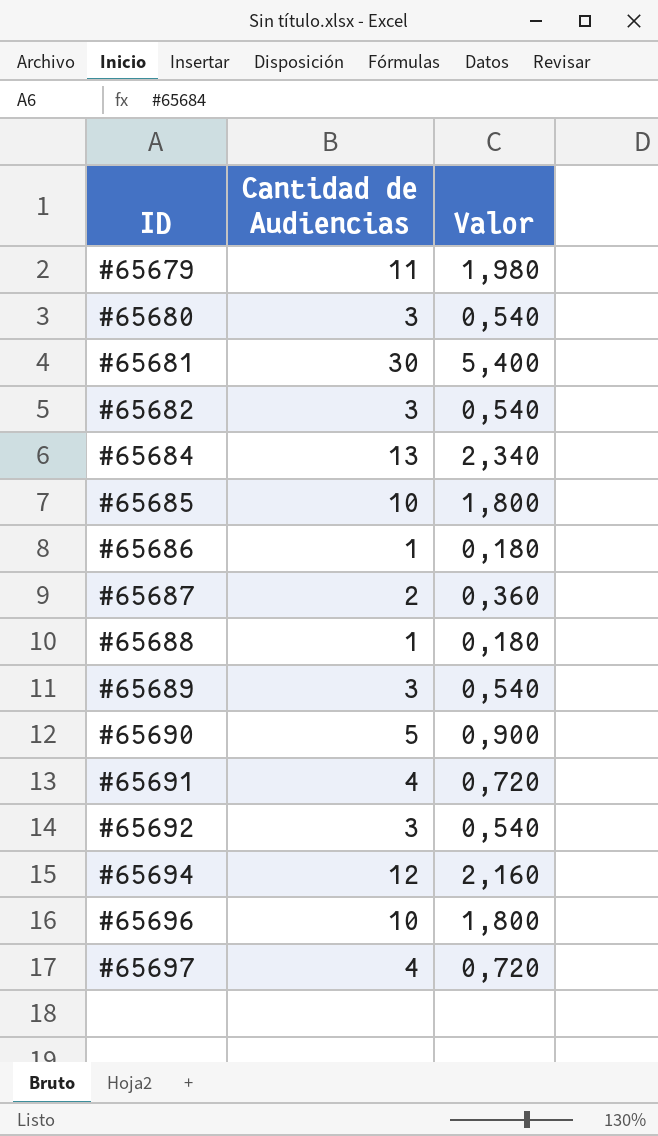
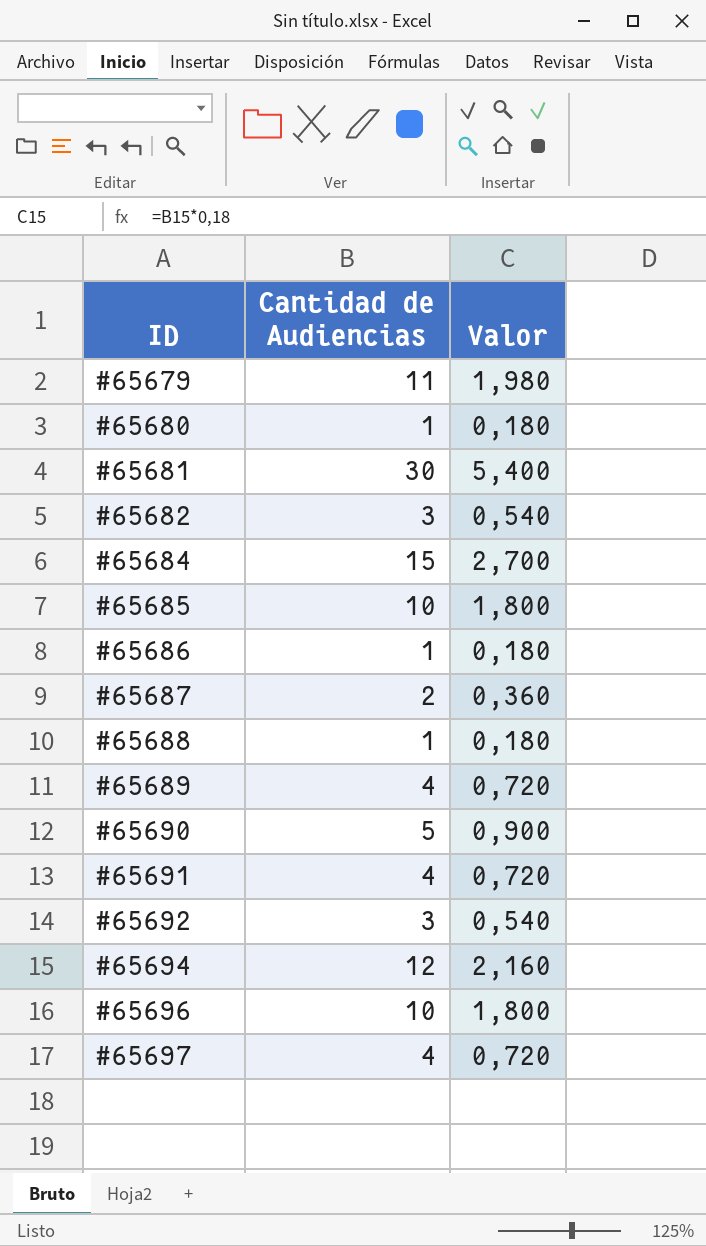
#65680 | Cantidad de Audiencias: 3 -> 1
#65680 | Valor: 0,540 -> 0,180
#65684 | Cantidad de Audiencias: 13 -> 15
#65684 | Valor: 2,340 -> 2,700
#65689 | Cantidad de Audiencias: 3 -> 4
#65689 | Valor: 0,540 -> 0,720

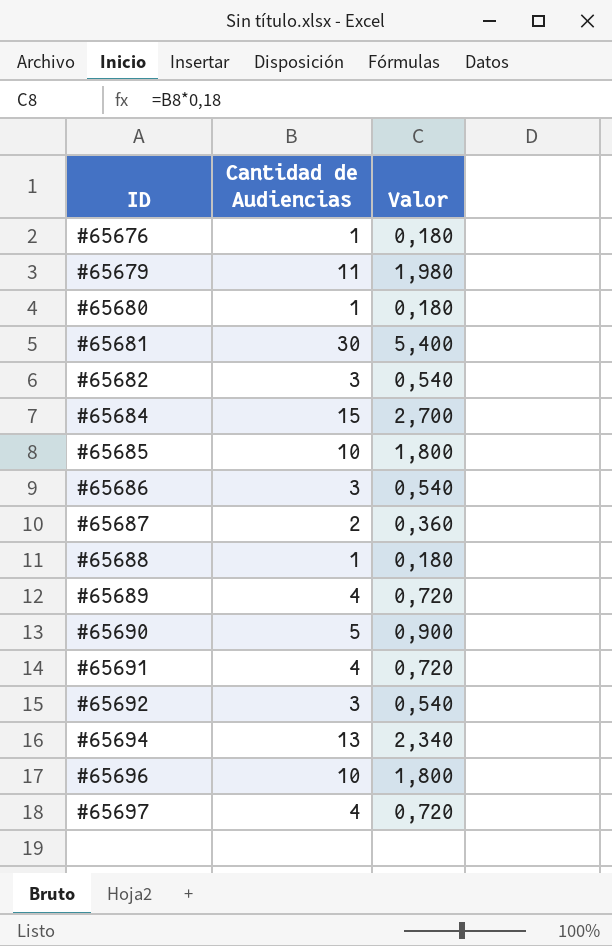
row #65676: none -> 1 | 0,180
#65686 | Cantidad de Audiencias: 1 -> 3
#65686 | Valor: 0,180 -> 0,540
#65694 | Cantidad de Audiencias: 12 -> 13
#65694 | Valor: 2,160 -> 2,340

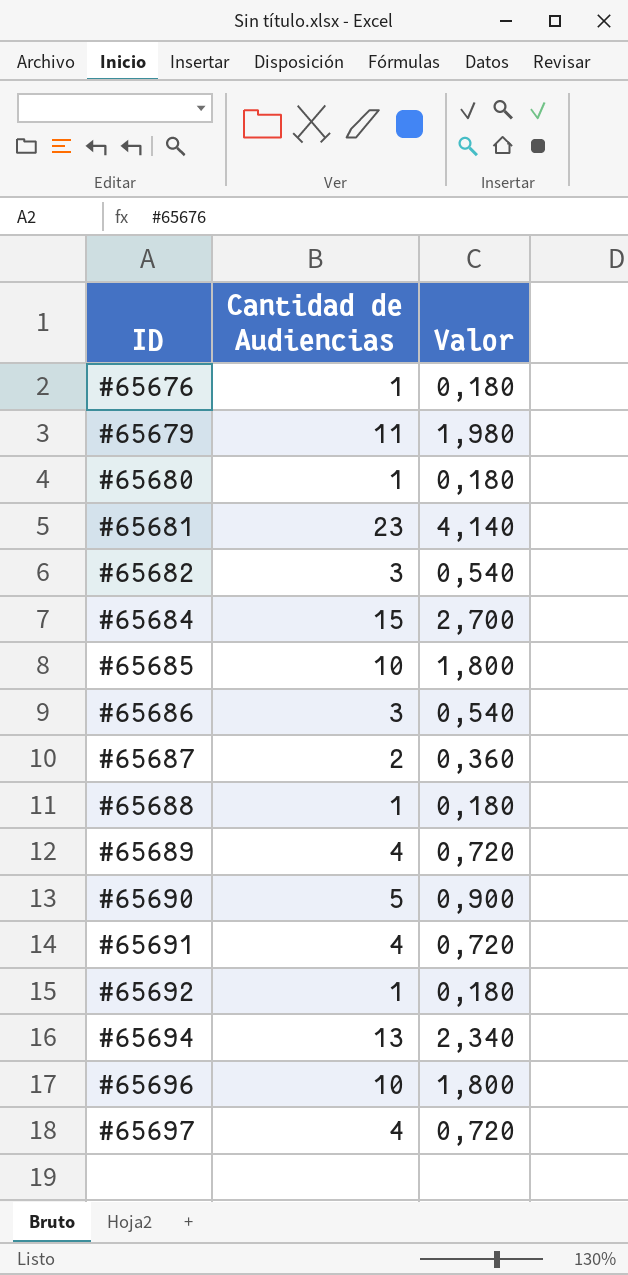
#65681 | Cantidad de Audiencias: 30 -> 23
#65681 | Valor: 5,400 -> 4,140
#65692 | Cantidad de Audiencias: 3 -> 1
#65692 | Valor: 0,540 -> 0,180

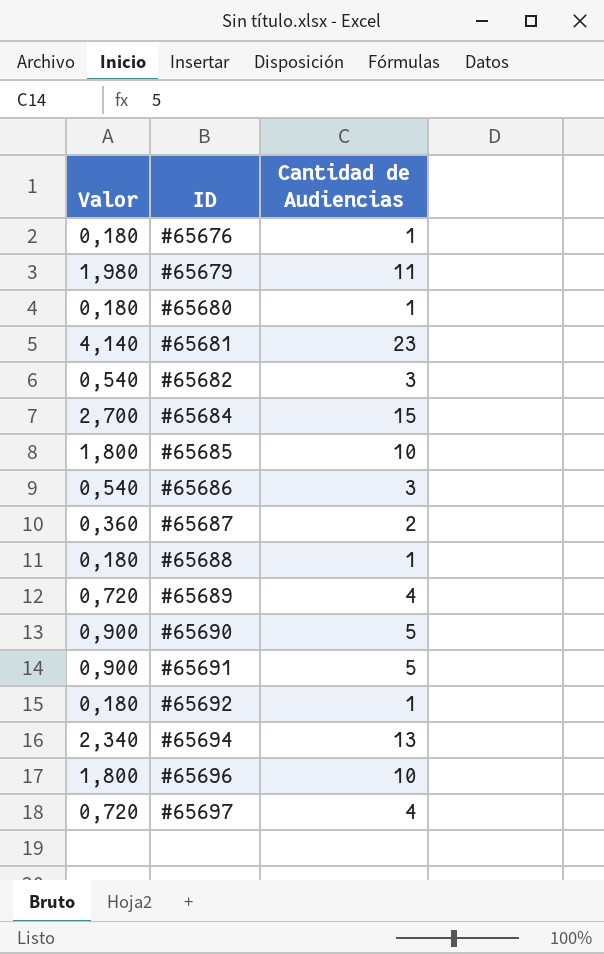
column Valor | position: 3 -> 1
#65691 | Valor: 0,720 -> 0,900
#65691 | Cantidad de Audiencias: 4 -> 5

